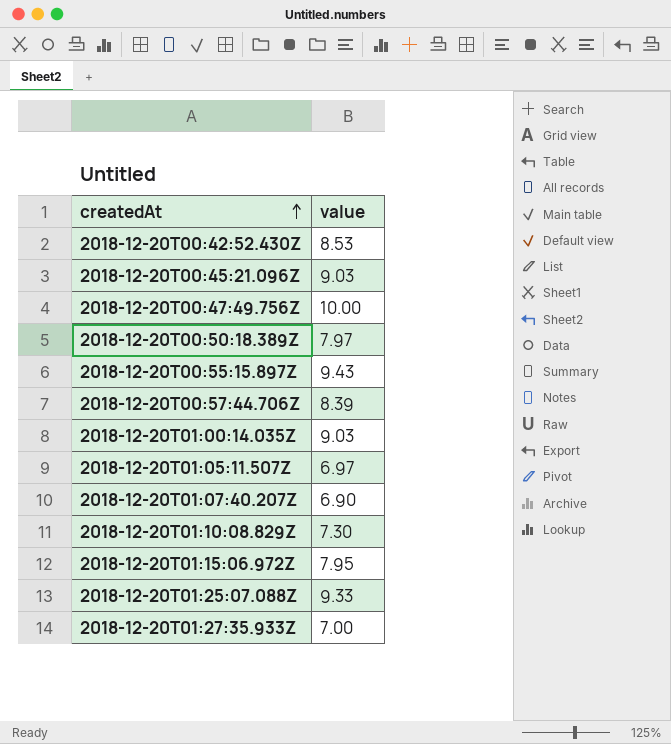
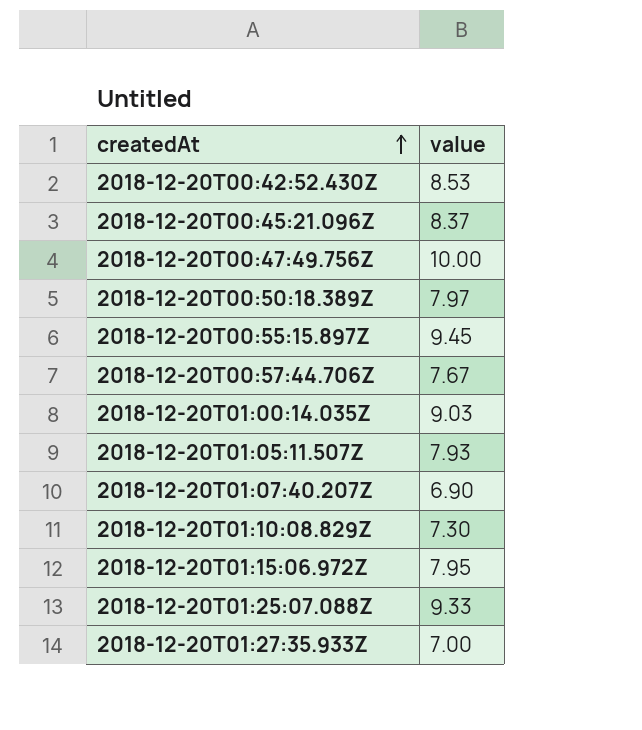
2018-12-20T00:45:21.096Z | value: 9.03 -> 8.37
2018-12-20T00:55:15.897Z | value: 9.43 -> 9.45
2018-12-20T00:57:44.706Z | value: 8.39 -> 7.67
2018-12-20T01:05:11.507Z | value: 6.97 -> 7.93

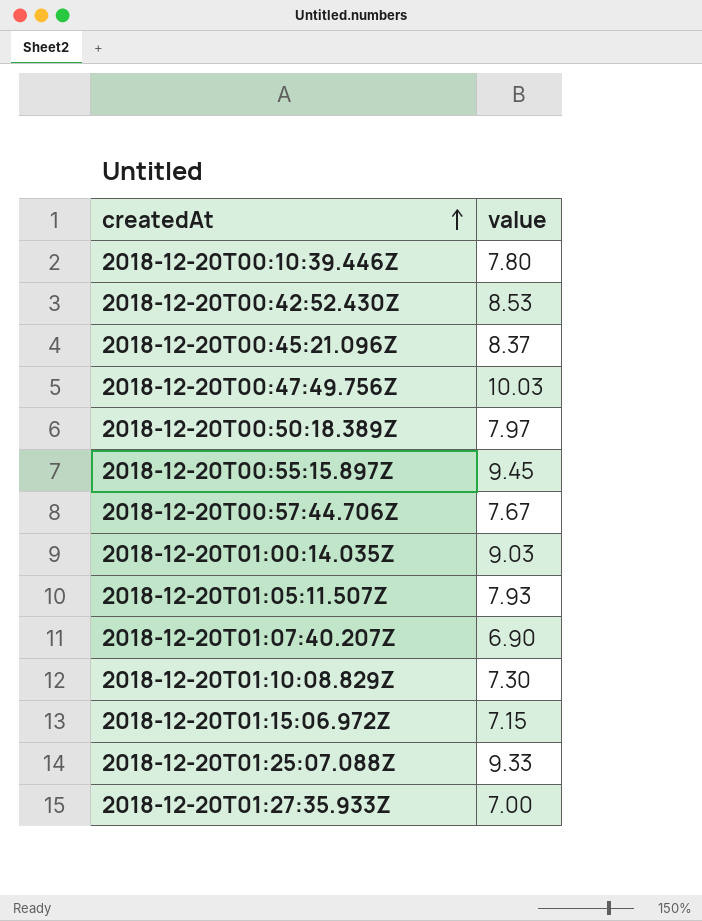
row 2018-12-20T00:10:39.446Z: none -> 7.80
2018-12-20T00:47:49.756Z | value: 10.00 -> 10.03
2018-12-20T01:15:06.972Z | value: 7.95 -> 7.15

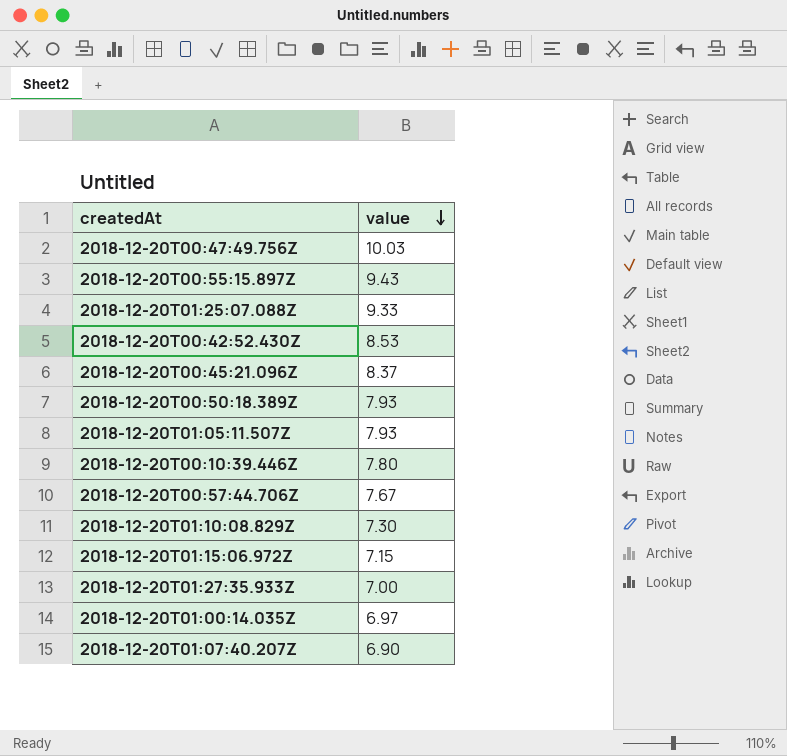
row order: createdAt ascending -> value descending
2018-12-20T00:55:15.897Z | value: 9.45 -> 9.43
2018-12-20T00:50:18.389Z | value: 7.97 -> 7.93
2018-12-20T01:00:14.035Z | value: 9.03 -> 6.97

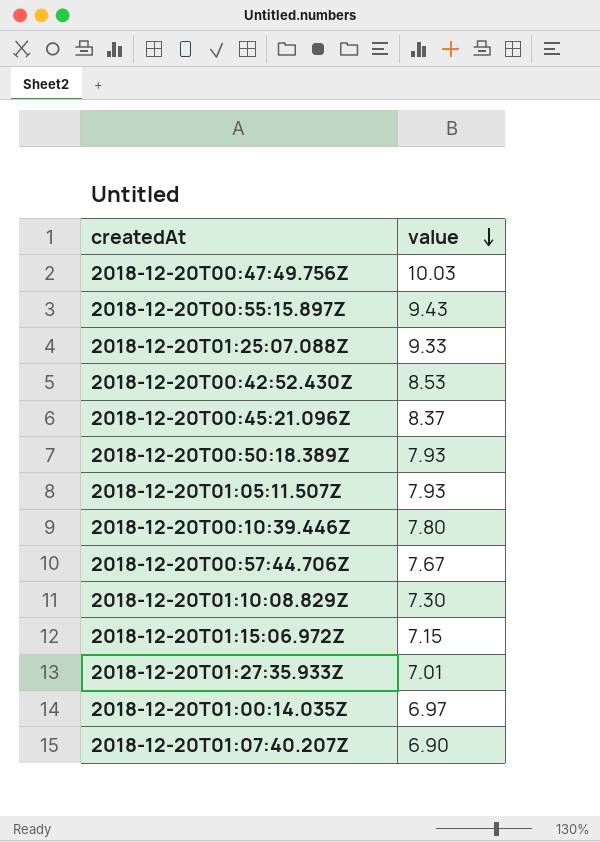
2018-12-20T01:27:35.933Z | value: 7.00 -> 7.01

